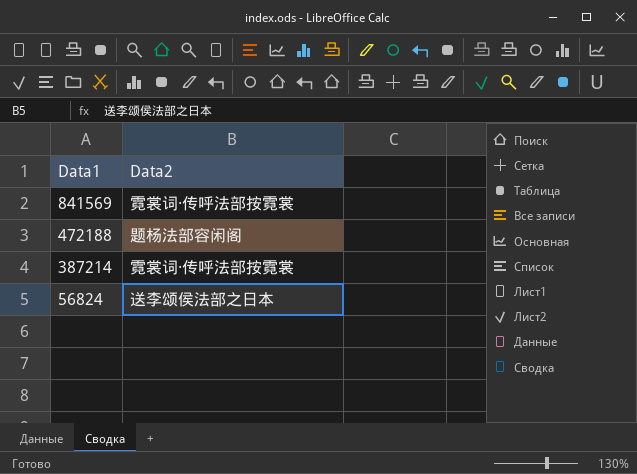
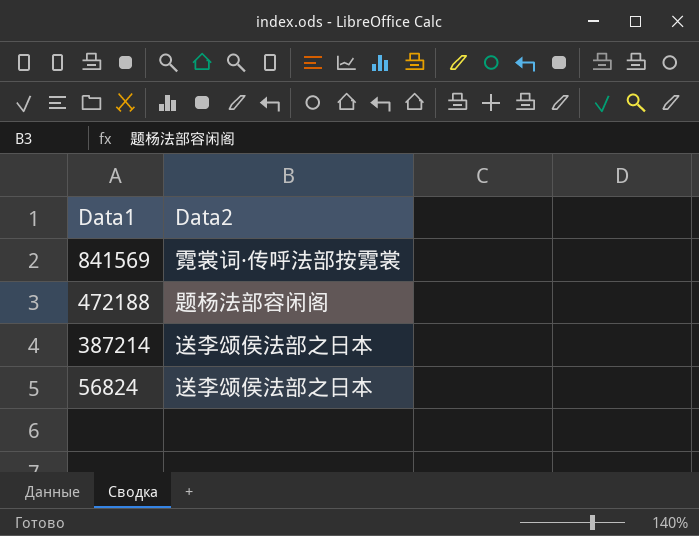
387214 | Data2: 霓裳词·传呼法部按霓裳 -> 送李颂侯法部之日本

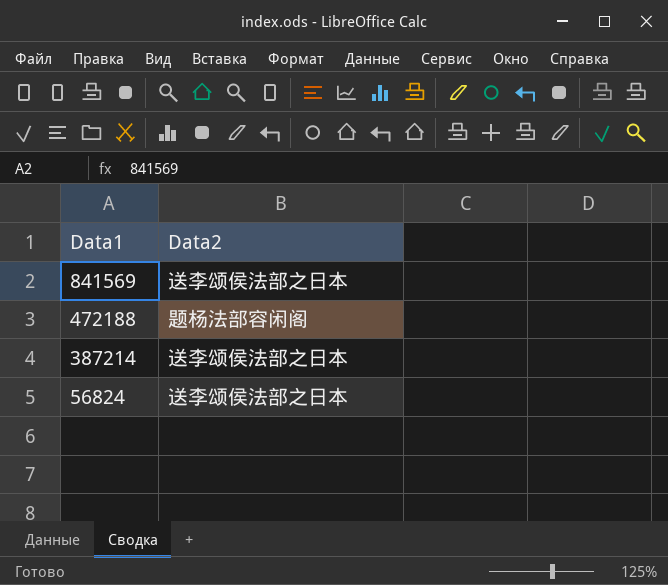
841569 | Data2: 霓裳词·传呼法部按霓裳 -> 送李颂侯法部之日本

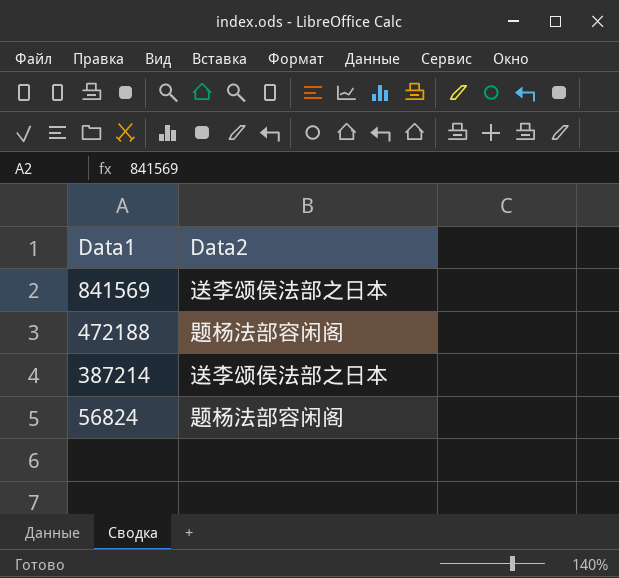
56824 | Data2: 送李颂侯法部之日本 -> 题杨法部容闲阁

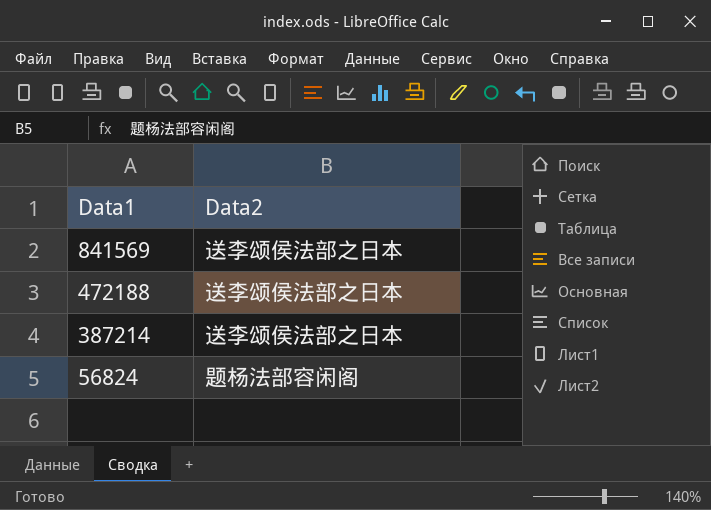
472188 | Data2: 题杨法部容闲阁 -> 送李颂侯法部之日本

